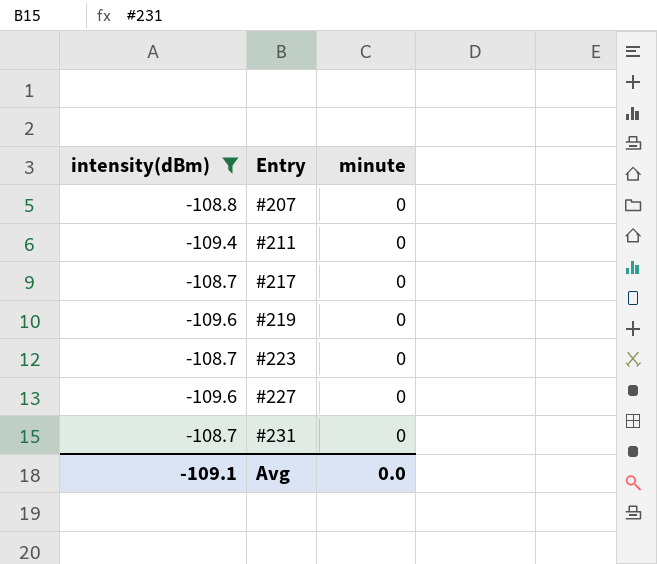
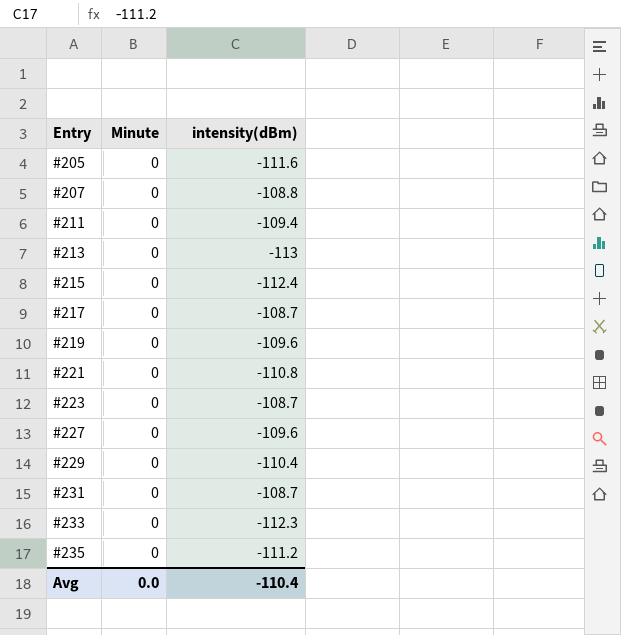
filter: intensity(dBm) >= -109.6 -> none
column name: minute -> Minute
column intensity(dBm) | position: 1 -> 3
Avg | intensity(dBm): -109.1 -> -110.4

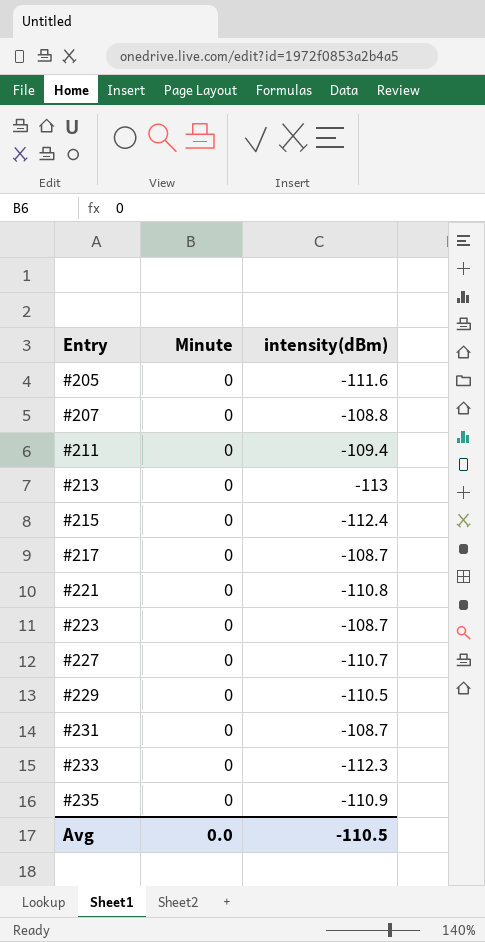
row #219: 0 | -109.6 -> none
#227 | intensity(dBm): -109.6 -> -110.7
#229 | intensity(dBm): -110.4 -> -110.5
#235 | intensity(dBm): -111.2 -> -110.9
Avg | intensity(dBm): -110.4 -> -110.5

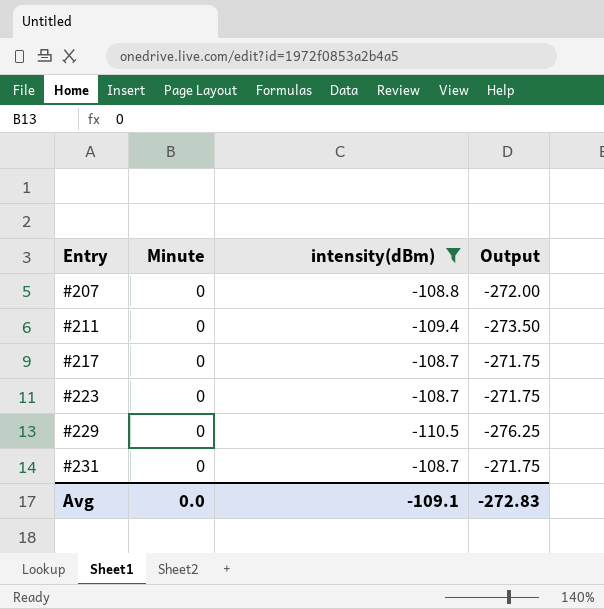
filter: none -> intensity(dBm) >= -110.5
column Output | formula: none -> [intensity(dBm)] * 2.5
Avg | intensity(dBm): -110.5 -> -109.1

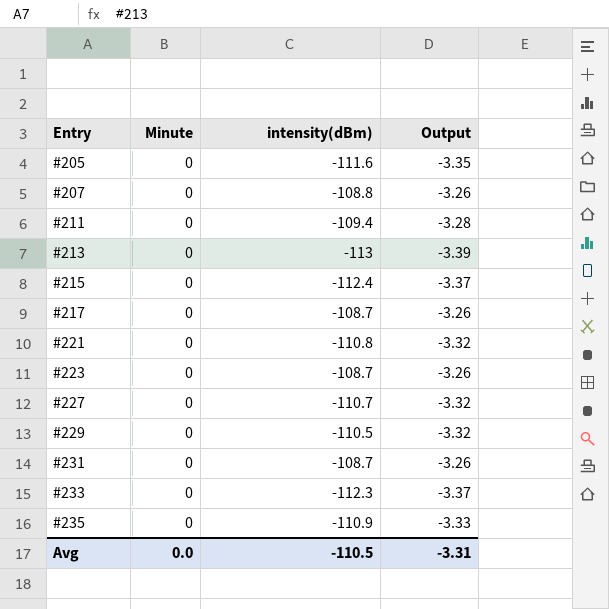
filter: intensity(dBm) >= -110.5 -> none
column Output | formula: [intensity(dBm)] * 2.5 -> [intensity(dBm)] * 0.03
Avg | intensity(dBm): -109.1 -> -110.5
Avg | Output: -272.83 -> -3.31

